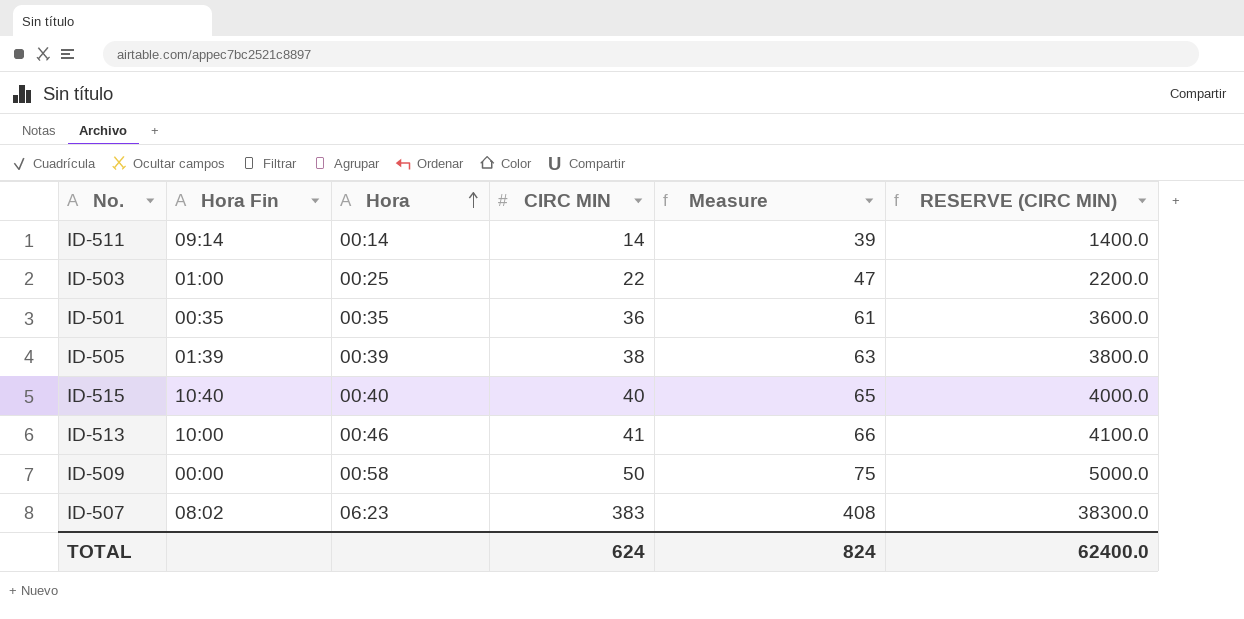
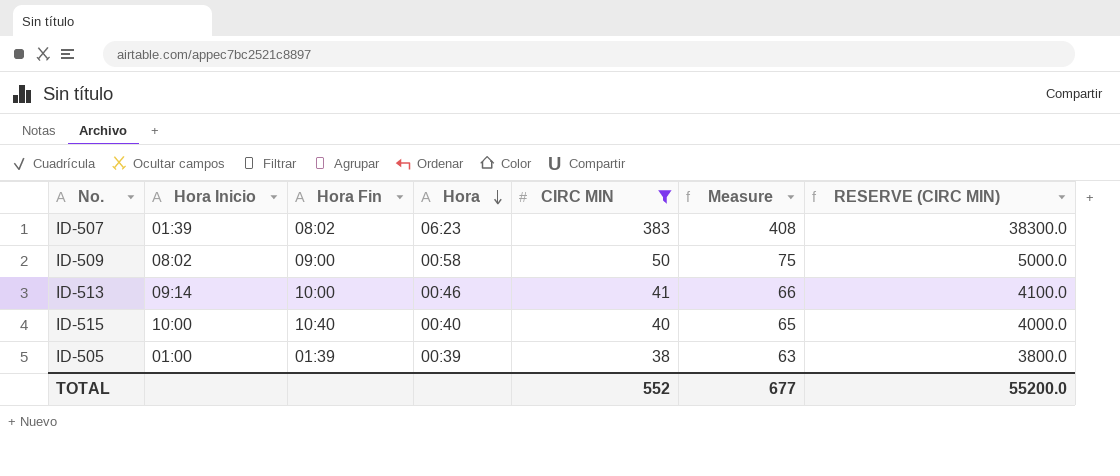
filter: none -> CIRC MIN >= 38
row order: Hora ascending -> Hora descending
column Hora Inicio | position: none -> 2
ID-509 | Hora Fin: 00:00 -> 09:00
TOTAL | CIRC MIN: 624 -> 552
TOTAL | Measure: 824 -> 677
TOTAL | RESERVE (CIRC MIN): 62400.0 -> 55200.0

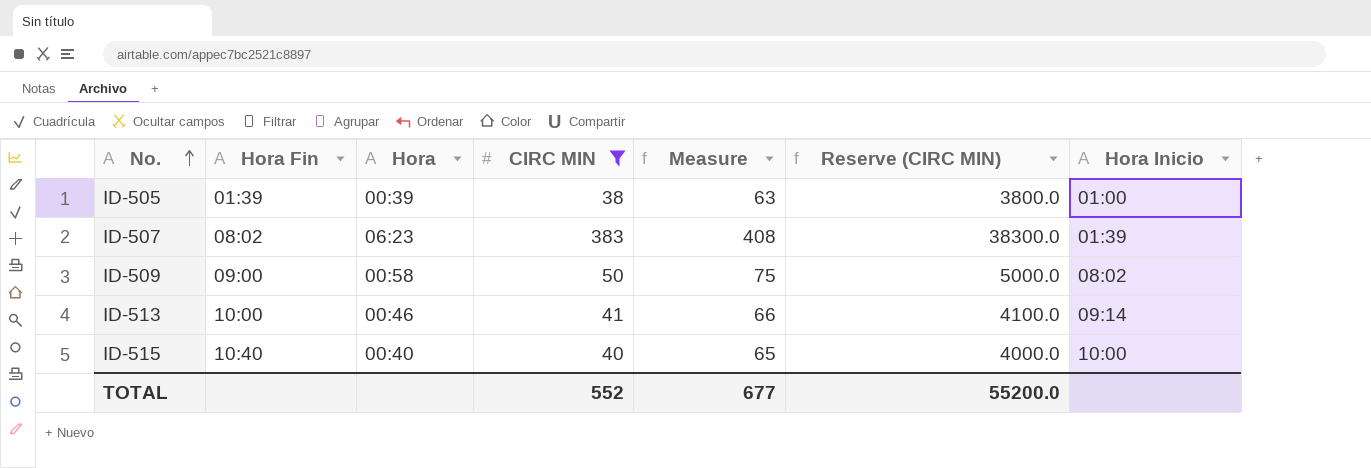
row order: Hora descending -> No. ascending
column name: RESERVE (CIRC MIN) -> Reserve (CIRC MIN)
column Hora Inicio | position: 2 -> 7

